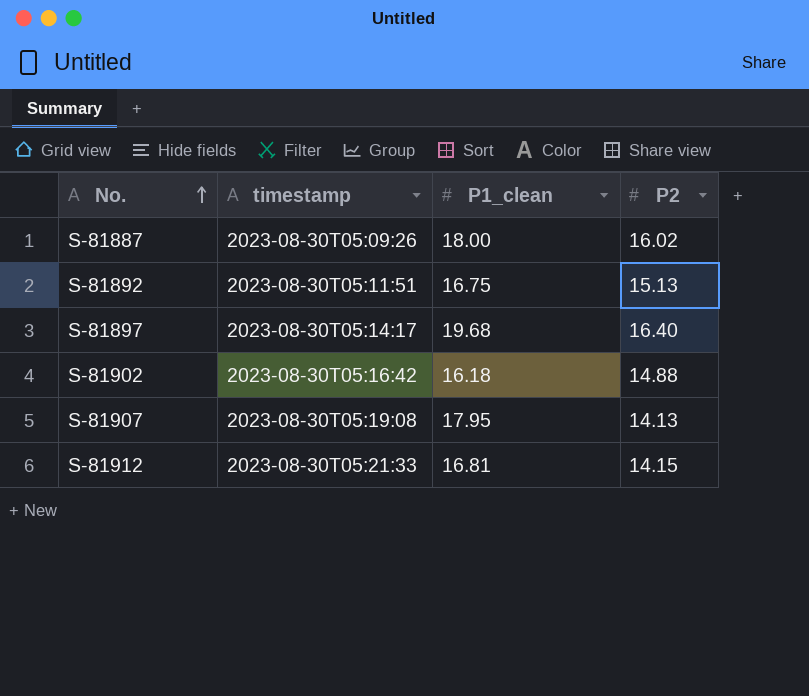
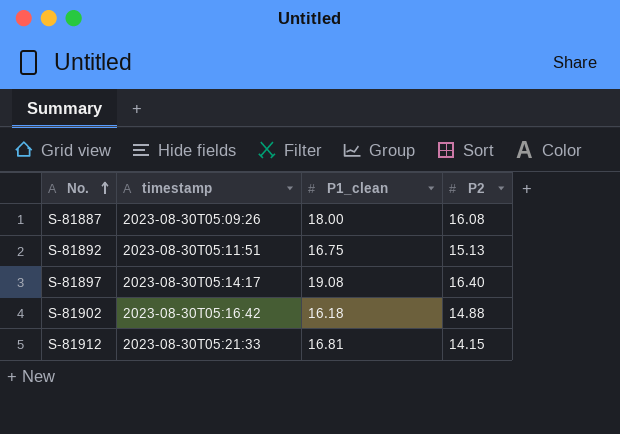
row S-81907: 2023-08-30T05:19:08 | 17.95 | 14.13 -> none
S-81887 | P2: 16.02 -> 16.08
S-81897 | P1_clean: 19.68 -> 19.08

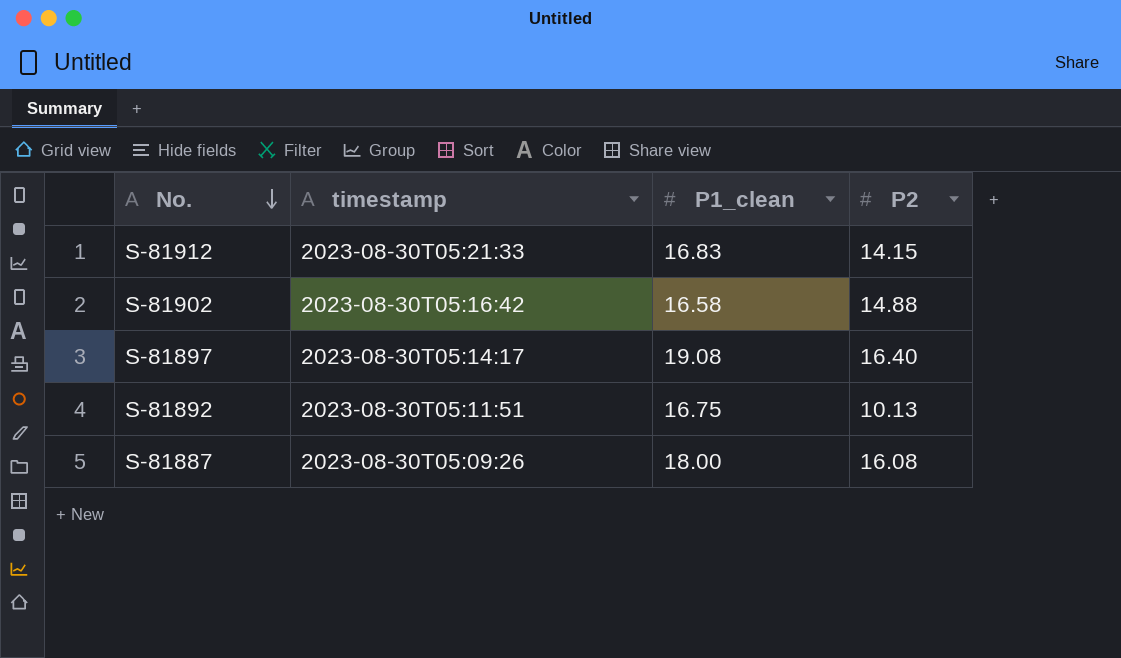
row order: No. ascending -> No. descending
S-81912 | P1_clean: 16.81 -> 16.83
S-81902 | P1_clean: 16.18 -> 16.58
S-81892 | P2: 15.13 -> 10.13

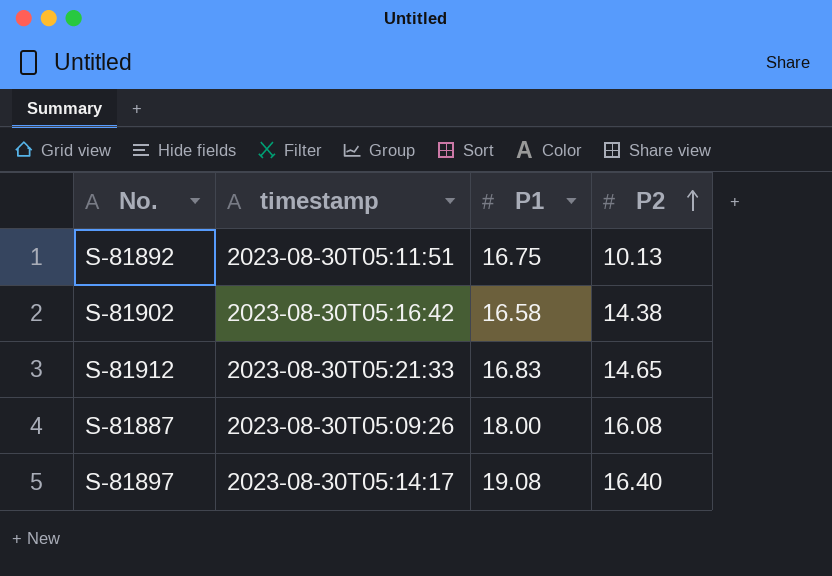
row order: No. descending -> P2 ascending
column name: P1_clean -> P1
S-81902 | P2: 14.88 -> 14.38
S-81912 | P2: 14.15 -> 14.65

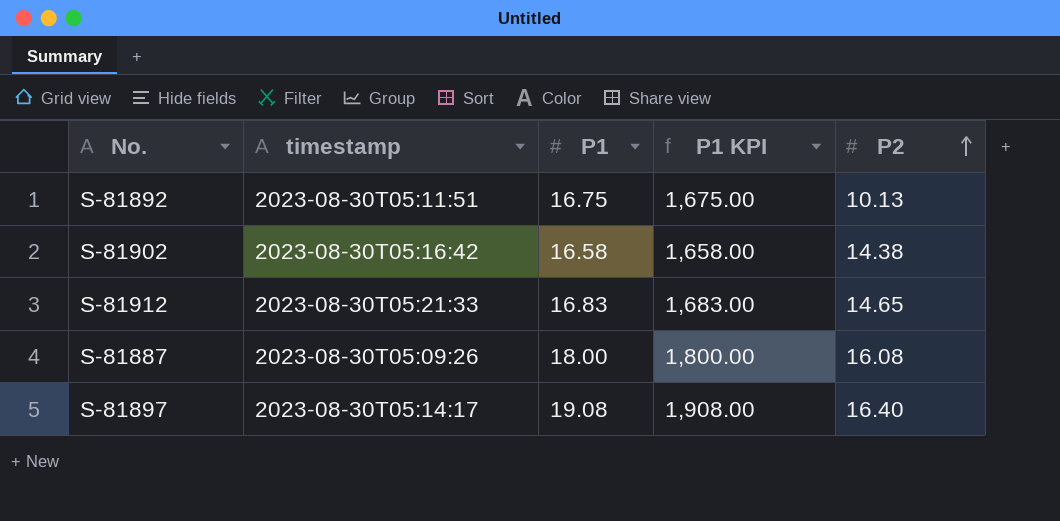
column P1 KPI | formula: none -> [P1] * 100

